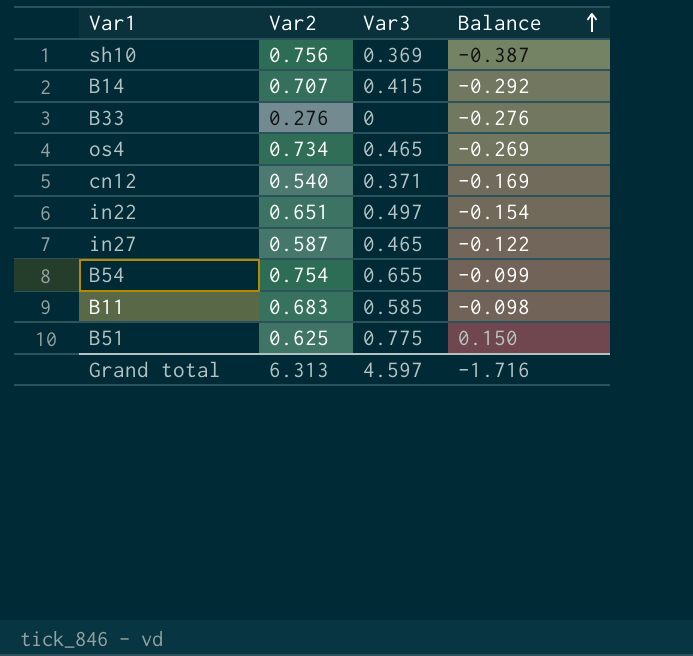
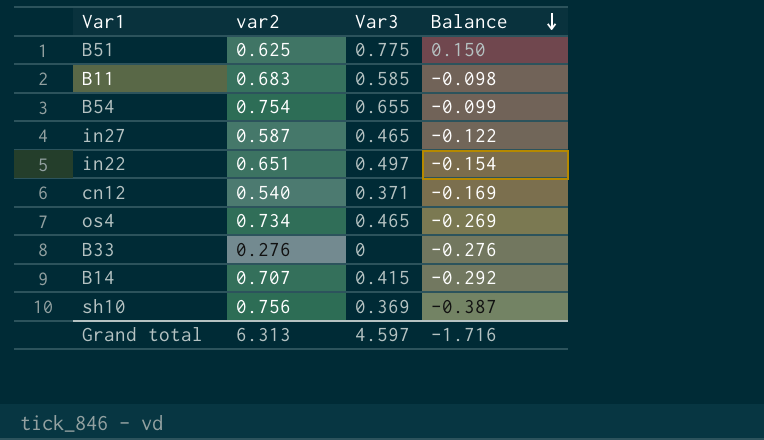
row order: Balance ascending -> Balance descending
column name: Var2 -> var2

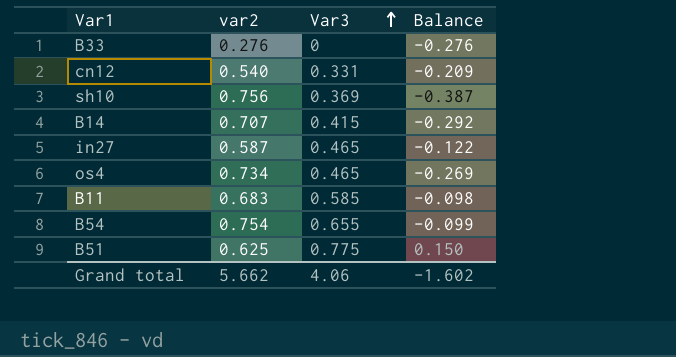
row order: Balance descending -> Var3 ascending
row in22: 0.651 | 0.497 | -0.154 -> none
cn12 | Var3: 0.371 -> 0.331
cn12 | Balance: -0.169 -> -0.209
Grand total | var2: 6.313 -> 5.662
Grand total | Var3: 4.597 -> 4.06
Grand total | Balance: -1.716 -> -1.602

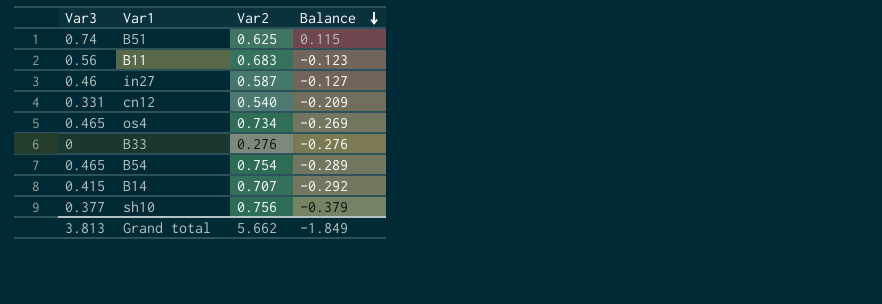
row order: Var3 ascending -> Balance descending
column Var3 | position: 3 -> 1
column name: var2 -> Var2
B51 | Var3: 0.775 -> 0.74
B51 | Balance: 0.150 -> 0.115
B11 | Var3: 0.585 -> 0.56
B11 | Balance: -0.098 -> -0.123
in27 | Var3: 0.465 -> 0.46
in27 | Balance: -0.122 -> -0.127
B54 | Var3: 0.655 -> 0.465
B54 | Balance: -0.099 -> -0.289
sh10 | Var3: 0.369 -> 0.377
sh10 | Balance: -0.387 -> -0.379
Grand total | Var3: 4.06 -> 3.813
Grand total | Balance: -1.602 -> -1.849

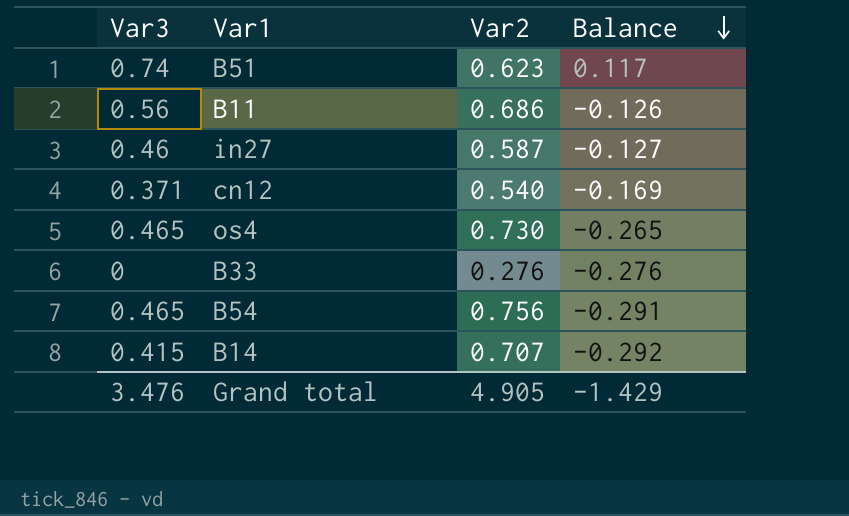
row sh10: 0.377 | 0.756 | -0.379 -> none
B51 | Var2: 0.625 -> 0.623
B51 | Balance: 0.115 -> 0.117
B11 | Var2: 0.683 -> 0.686
B11 | Balance: -0.123 -> -0.126
cn12 | Var3: 0.331 -> 0.371
cn12 | Balance: -0.209 -> -0.169
os4 | Var2: 0.734 -> 0.730
os4 | Balance: -0.269 -> -0.265
B54 | Var2: 0.754 -> 0.756
B54 | Balance: -0.289 -> -0.291
Grand total | Var3: 3.813 -> 3.476
Grand total | Var2: 5.662 -> 4.905
Grand total | Balance: -1.849 -> -1.429

